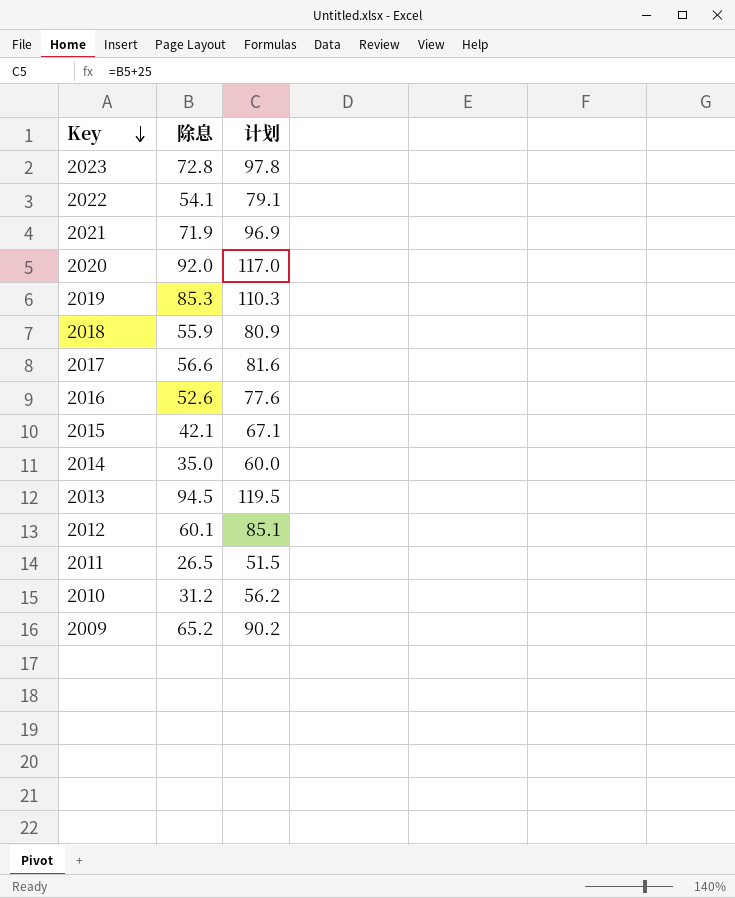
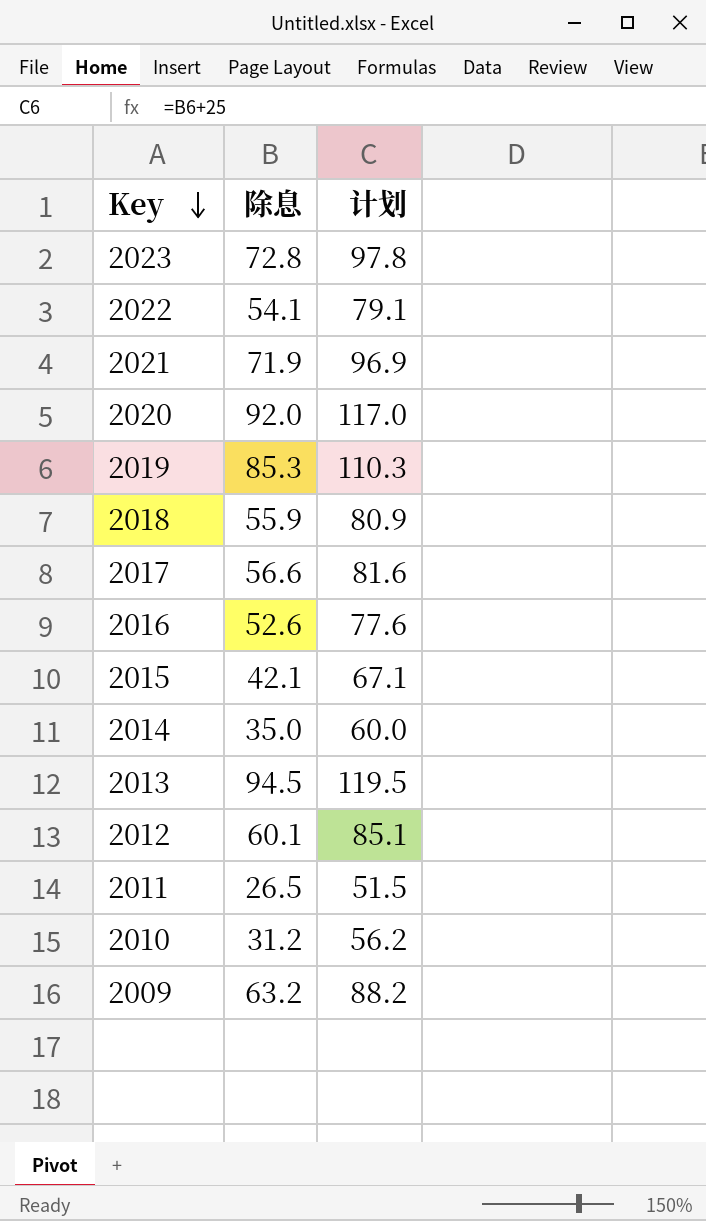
2009 | 除息: 65.2 -> 63.2
2009 | 计划: 90.2 -> 88.2

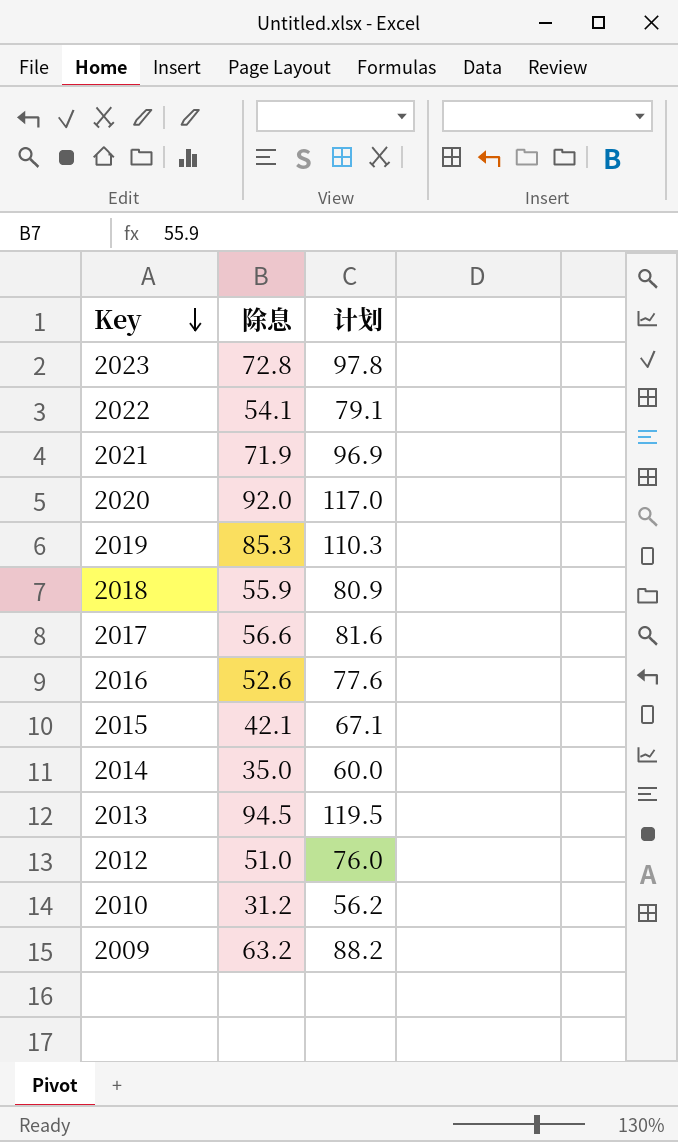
row 2011: 26.5 | 51.5 -> none
2012 | 除息: 60.1 -> 51.0
2012 | 计划: 85.1 -> 76.0

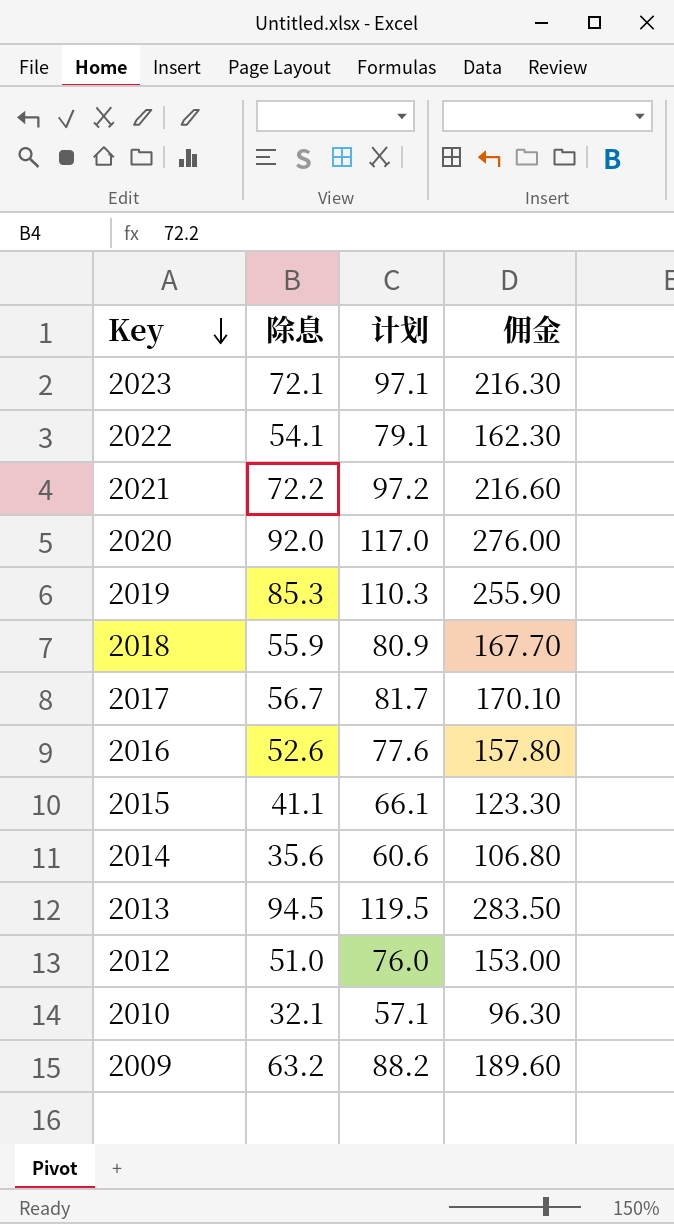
column 佣金 | formula: none -> [除息] * 3
2023 | 除息: 72.8 -> 72.1
2023 | 计划: 97.8 -> 97.1
2021 | 除息: 71.9 -> 72.2
2021 | 计划: 96.9 -> 97.2
2017 | 除息: 56.6 -> 56.7
2017 | 计划: 81.6 -> 81.7
2015 | 除息: 42.1 -> 41.1
2015 | 计划: 67.1 -> 66.1
2014 | 除息: 35.0 -> 35.6
2014 | 计划: 60.0 -> 60.6
2010 | 除息: 31.2 -> 32.1
2010 | 计划: 56.2 -> 57.1

